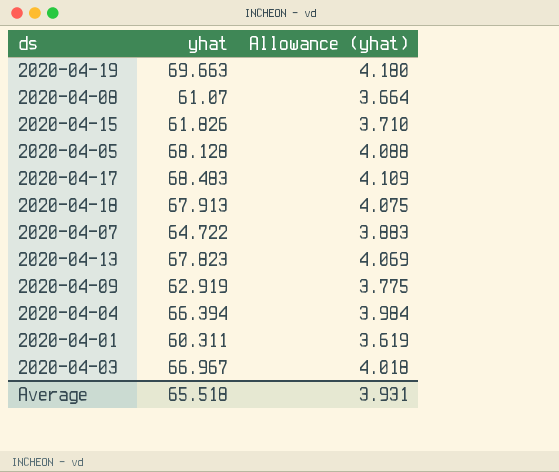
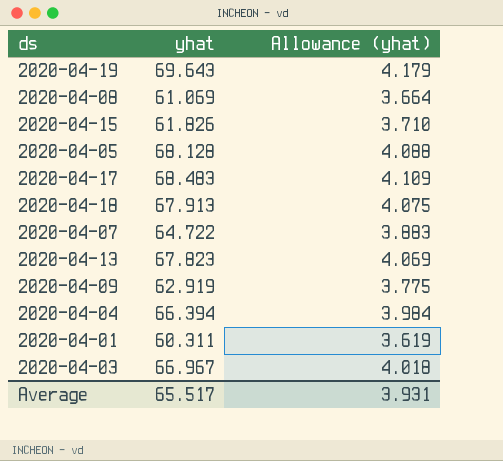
2020-04-19 | yhat: 69.663 -> 69.643
2020-04-19 | Allowance (yhat): 4.180 -> 4.179
2020-04-08 | yhat: 61.07 -> 61.069
Average | yhat: 65.518 -> 65.517

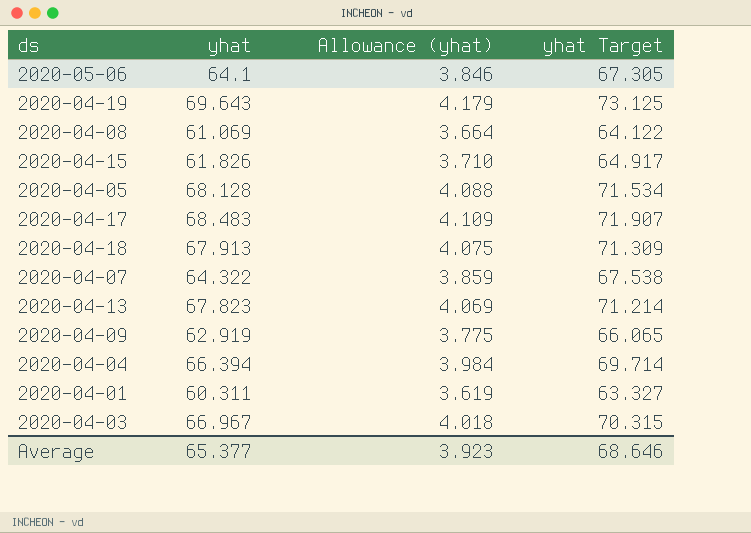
column yhat Target | formula: none -> [yhat] * 1.05
row 2020-05-06: none -> 64.1 | 3.846 | 67.305
2020-04-07 | yhat: 64.722 -> 64.322
2020-04-07 | Allowance (yhat): 3.883 -> 3.859
Average | yhat: 65.517 -> 65.377
Average | Allowance (yhat): 3.931 -> 3.923

